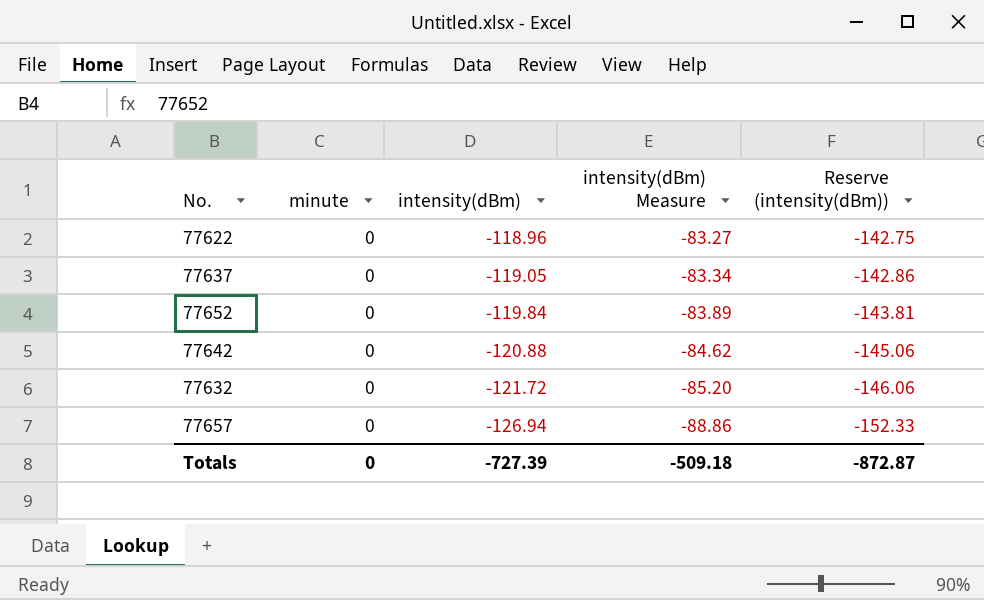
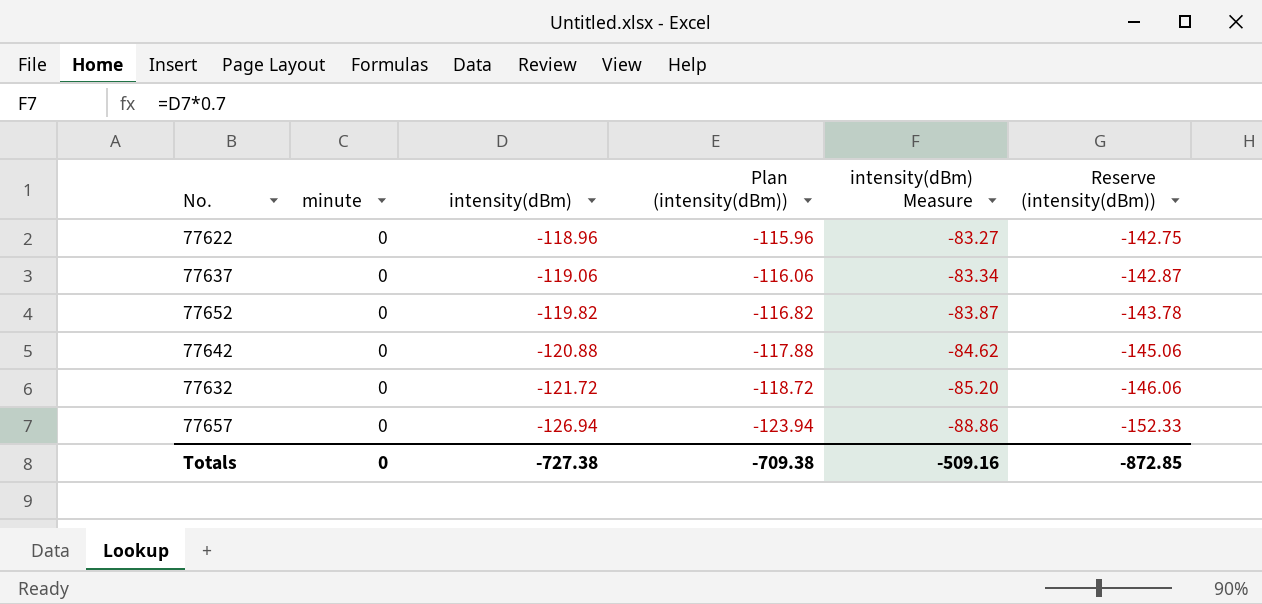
column Plan (intensity(dBm)) | formula: none -> [intensity(dBm)] + 3
77637 | intensity(dBm): -119.05 -> -119.06
77637 | Reserve (intensity(dBm)): -142.86 -> -142.87
77652 | intensity(dBm): -119.84 -> -119.82
77652 | intensity(dBm) Measure: -83.89 -> -83.87
77652 | Reserve (intensity(dBm)): -143.81 -> -143.78
Totals | intensity(dBm): -727.39 -> -727.38
Totals | intensity(dBm) Measure: -509.18 -> -509.16
Totals | Reserve (intensity(dBm)): -872.87 -> -872.85

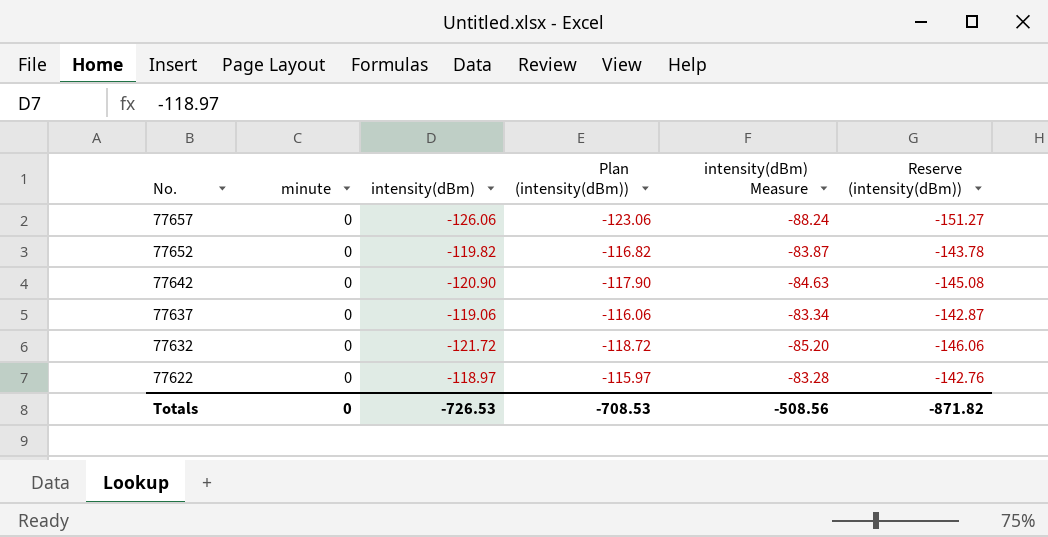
row order: intensity(dBm) descending -> No. descending
77657 | intensity(dBm): -126.94 -> -126.06
77657 | Plan (intensity(dBm)): -123.94 -> -123.06
77657 | intensity(dBm) Measure: -88.86 -> -88.24
77657 | Reserve (intensity(dBm)): -152.33 -> -151.27
77642 | intensity(dBm): -120.88 -> -120.90
77642 | Plan (intensity(dBm)): -117.88 -> -117.90
77642 | intensity(dBm) Measure: -84.62 -> -84.63
77642 | Reserve (intensity(dBm)): -145.06 -> -145.08
77622 | intensity(dBm): -118.96 -> -118.97
77622 | Plan (intensity(dBm)): -115.96 -> -115.97
77622 | intensity(dBm) Measure: -83.27 -> -83.28
77622 | Reserve (intensity(dBm)): -142.75 -> -142.76
Totals | intensity(dBm): -727.38 -> -726.53
Totals | Plan (intensity(dBm)): -709.38 -> -708.53
Totals | intensity(dBm) Measure: -509.16 -> -508.56
Totals | Reserve (intensity(dBm)): -872.85 -> -871.82

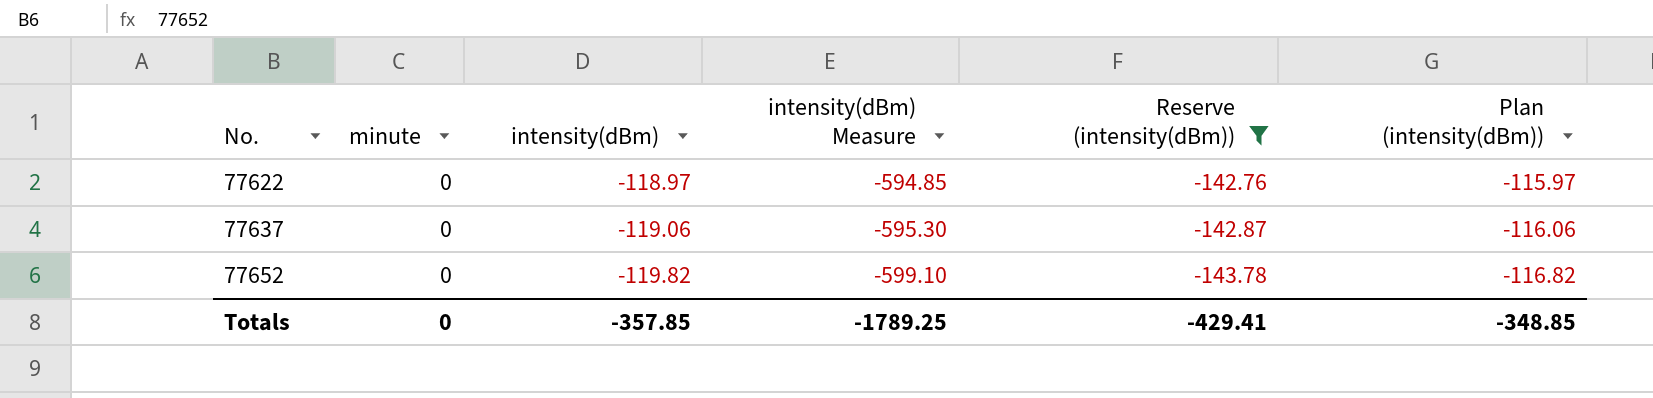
filter: none -> Reserve (intensity(dBm)) >= -143.78
row order: No. descending -> No. ascending
column intensity(dBm) Measure | formula: [intensity(dBm)] * 0.7 -> [intensity(dBm)] * 5
column Plan (intensity(dBm)) | position: 4 -> 6
Totals | intensity(dBm): -726.53 -> -357.85
Totals | intensity(dBm) Measure: -508.56 -> -1789.25
Totals | Reserve (intensity(dBm)): -871.82 -> -429.41
Totals | Plan (intensity(dBm)): -708.53 -> -348.85

